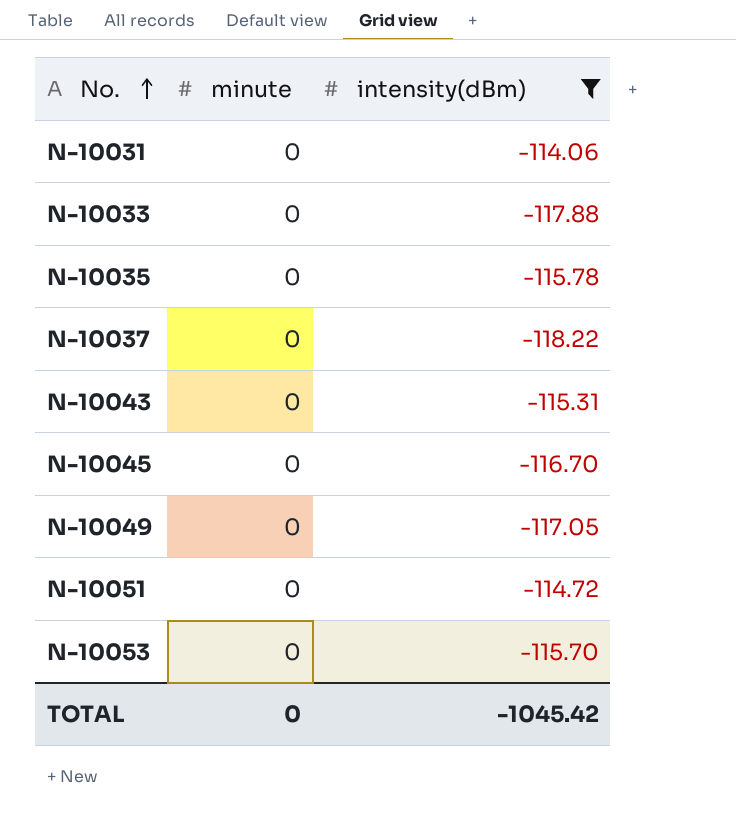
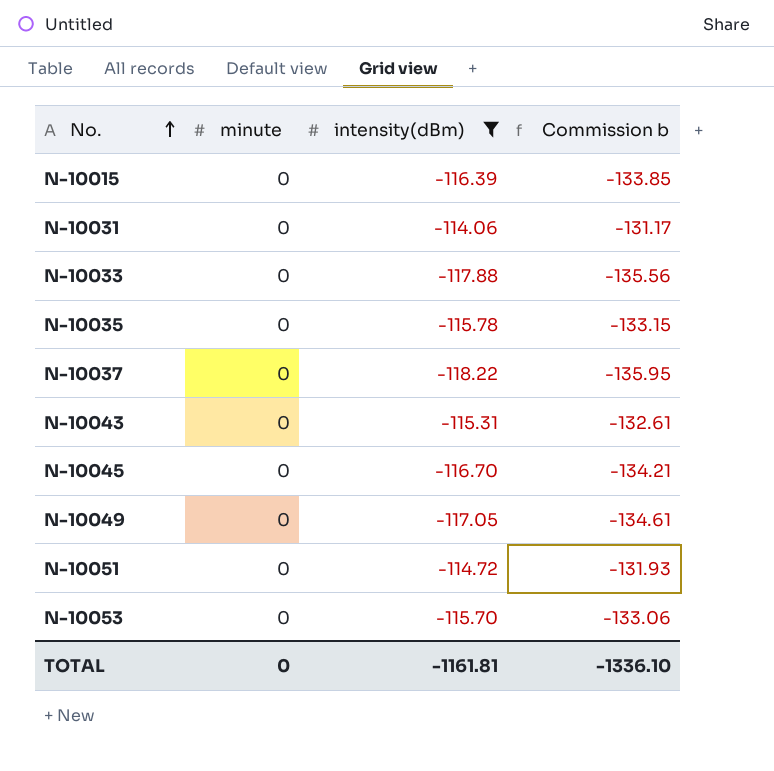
column Commission b | formula: none -> [intensity(dBm)] * 1.15
row N-10015: none -> 0 | -116.39 | -133.85
TOTAL | intensity(dBm): -1045.42 -> -1161.81

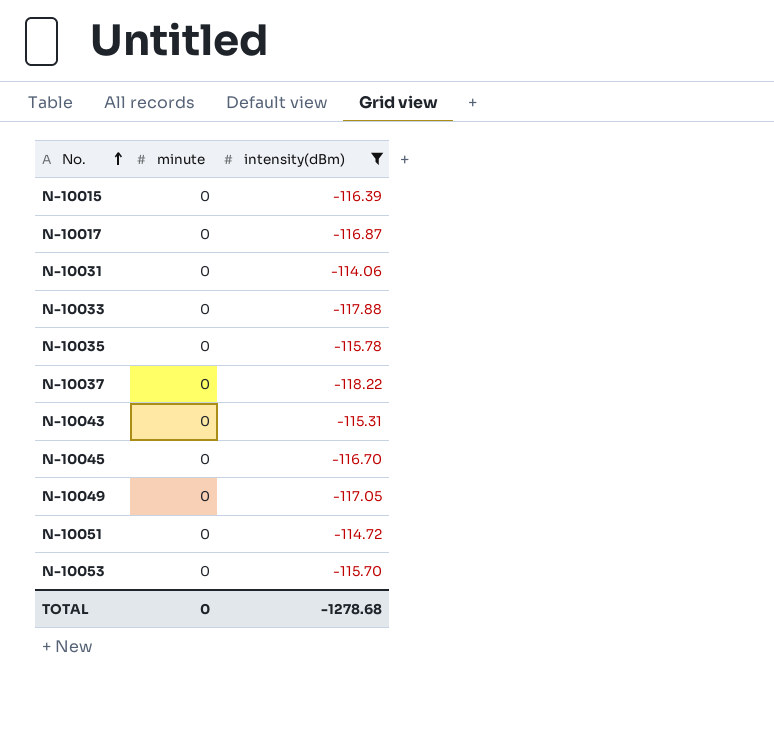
column Commission b | formula: [intensity(dBm)] * 1.15 -> none
row N-10017: none -> 0 | -116.87
TOTAL | intensity(dBm): -1161.81 -> -1278.68

